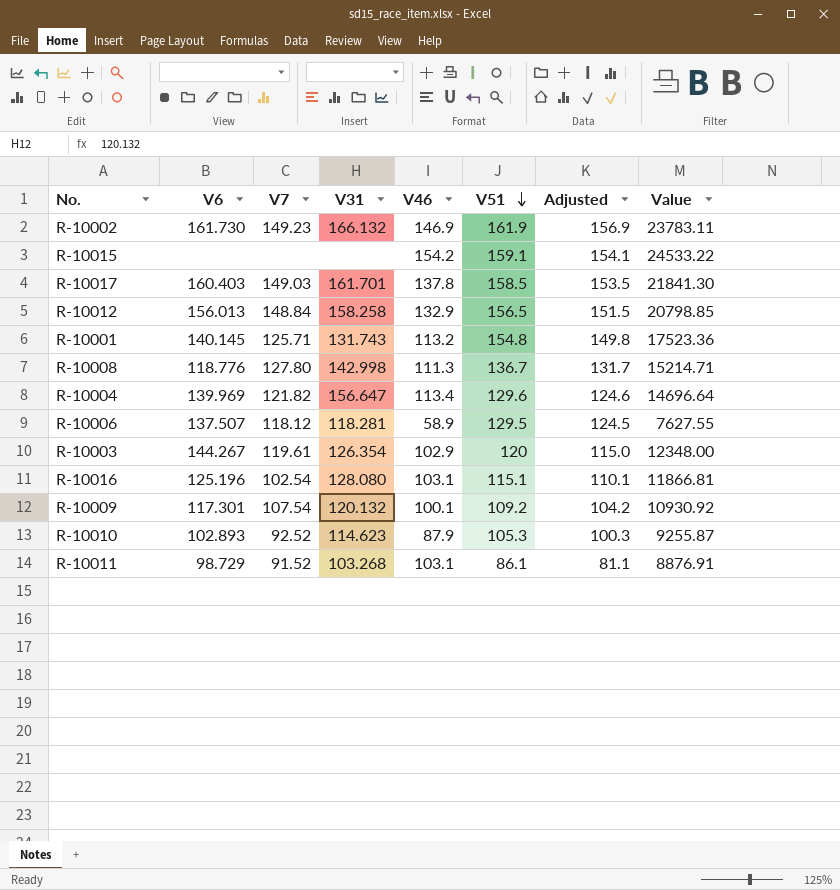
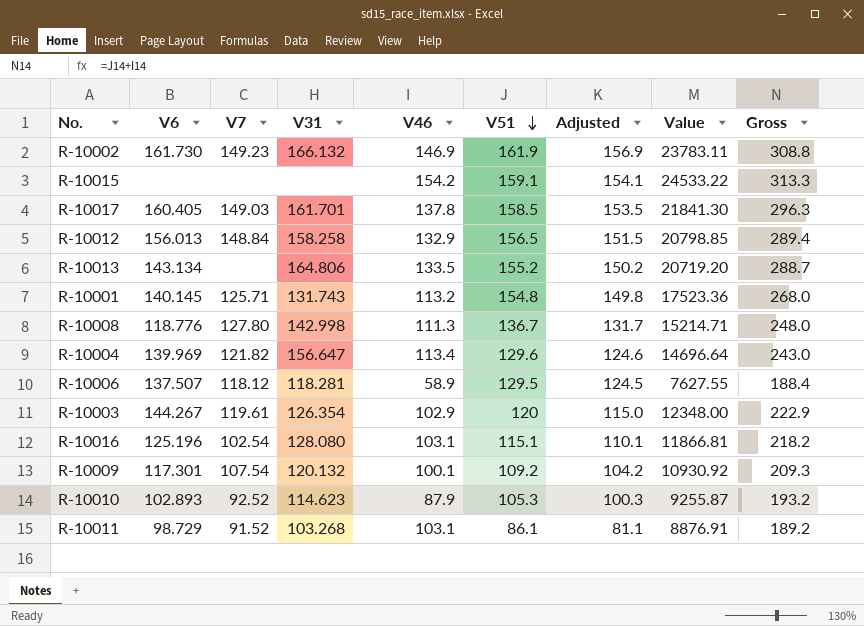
column Gross | formula: none -> [V46] + [V51]
R-10017 | V6: 160.403 -> 160.405
row R-10013: none -> 143.134 | none | 164.806 | 133.5 | 155.2 | 150.2 | 20719.20 | 288.7

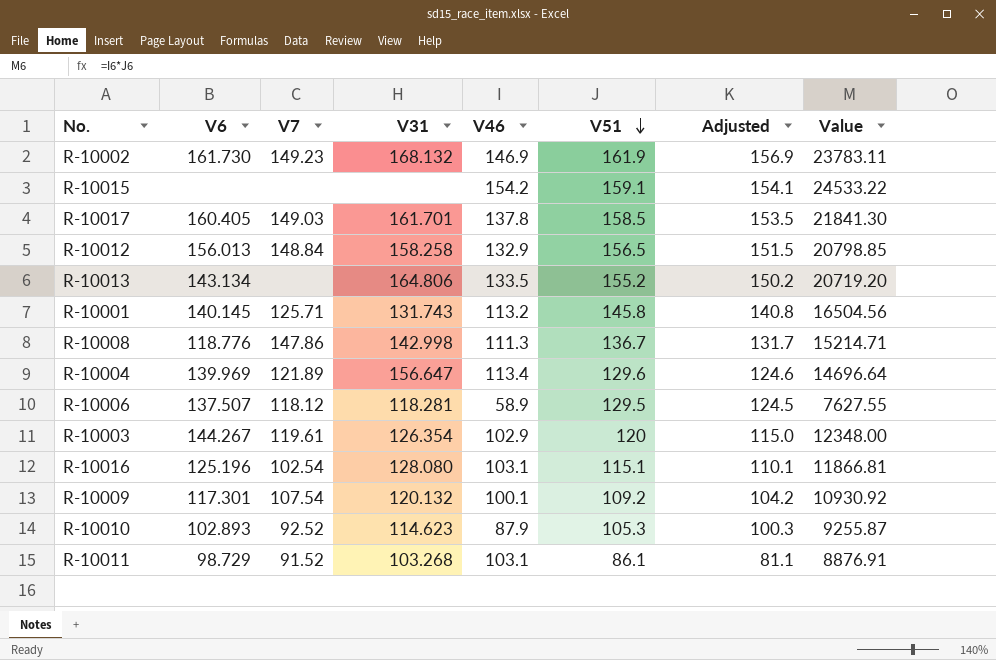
column Gross | formula: [V46] + [V51] -> none
R-10002 | V31: 166.132 -> 168.132
R-10001 | V51: 154.8 -> 145.8
R-10001 | Adjusted: 149.8 -> 140.8
R-10001 | Value: 17523.36 -> 16504.56
R-10008 | V7: 127.80 -> 147.86
R-10004 | V7: 121.82 -> 121.89

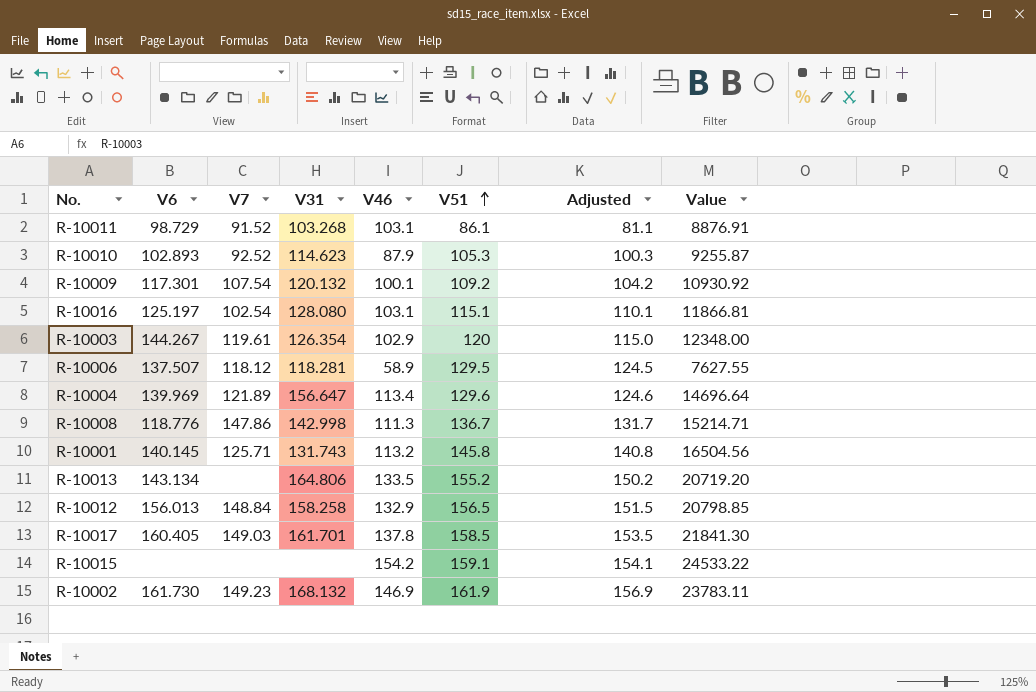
row order: V51 descending -> V51 ascending
R-10016 | V6: 125.196 -> 125.197

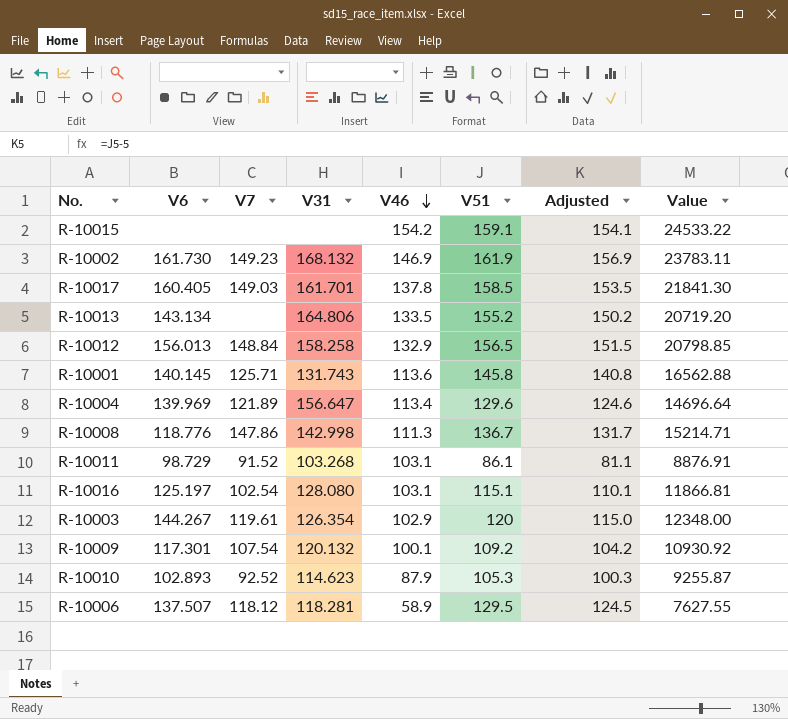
row order: V51 ascending -> V46 descending
R-10001 | V46: 113.2 -> 113.6
R-10001 | Value: 16504.56 -> 16562.88

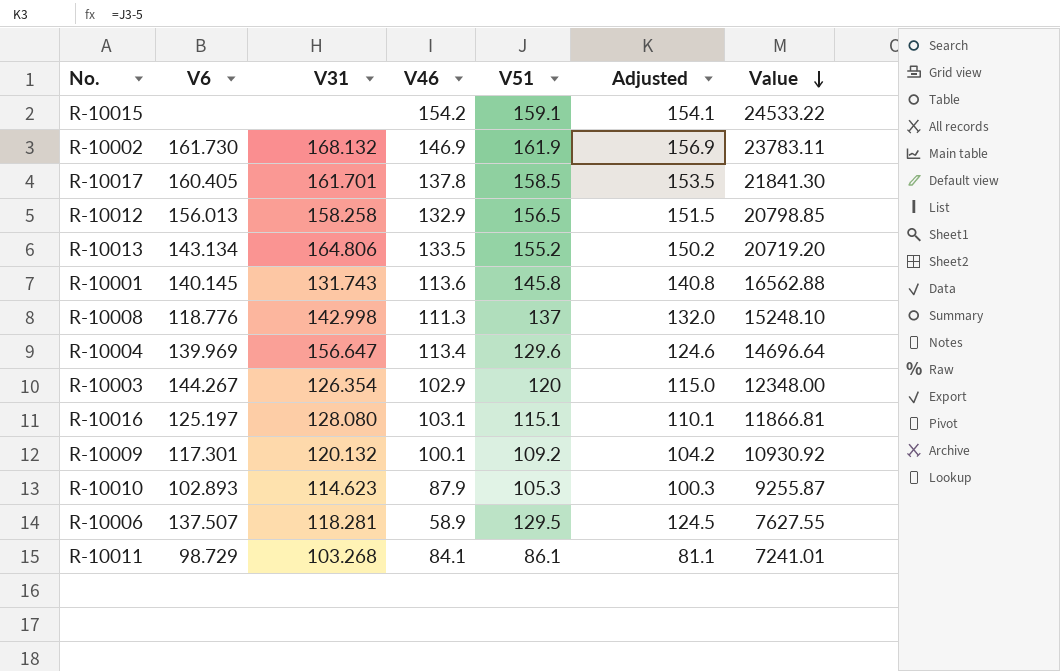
row order: V46 descending -> Value descending
column V7 | position: 3 -> none
R-10008 | V51: 136.7 -> 137
R-10008 | Adjusted: 131.7 -> 132.0
R-10008 | Value: 15214.71 -> 15248.10
R-10011 | V46: 103.1 -> 84.1
R-10011 | Value: 8876.91 -> 7241.01

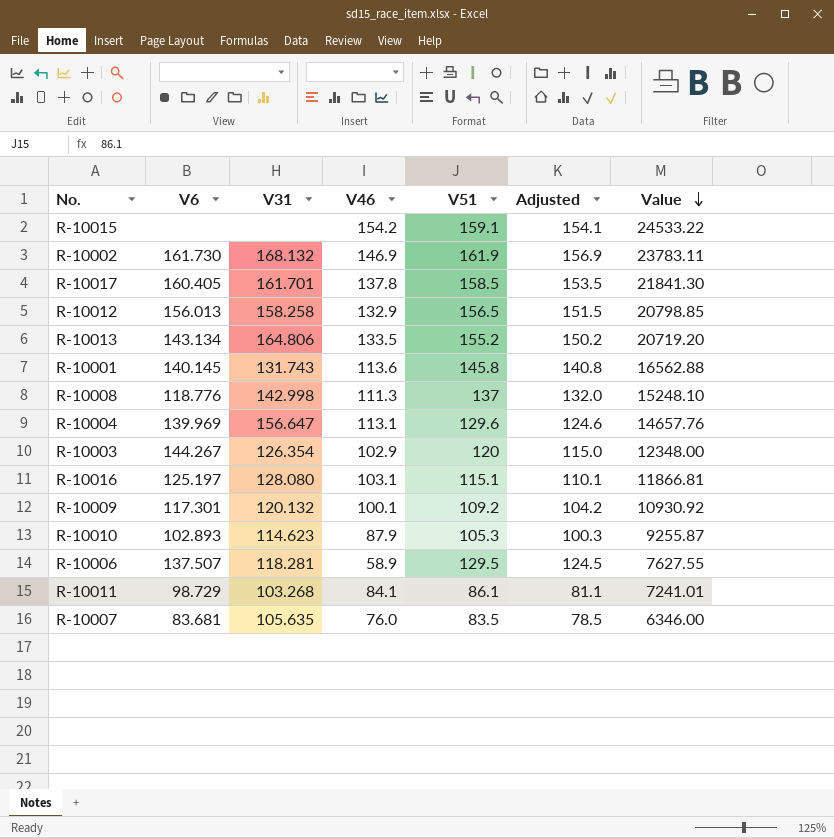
R-10004 | V46: 113.4 -> 113.1
R-10004 | Value: 14696.64 -> 14657.76
row R-10007: none -> 83.681 | 105.635 | 76.0 | 83.5 | 78.5 | 6346.00

